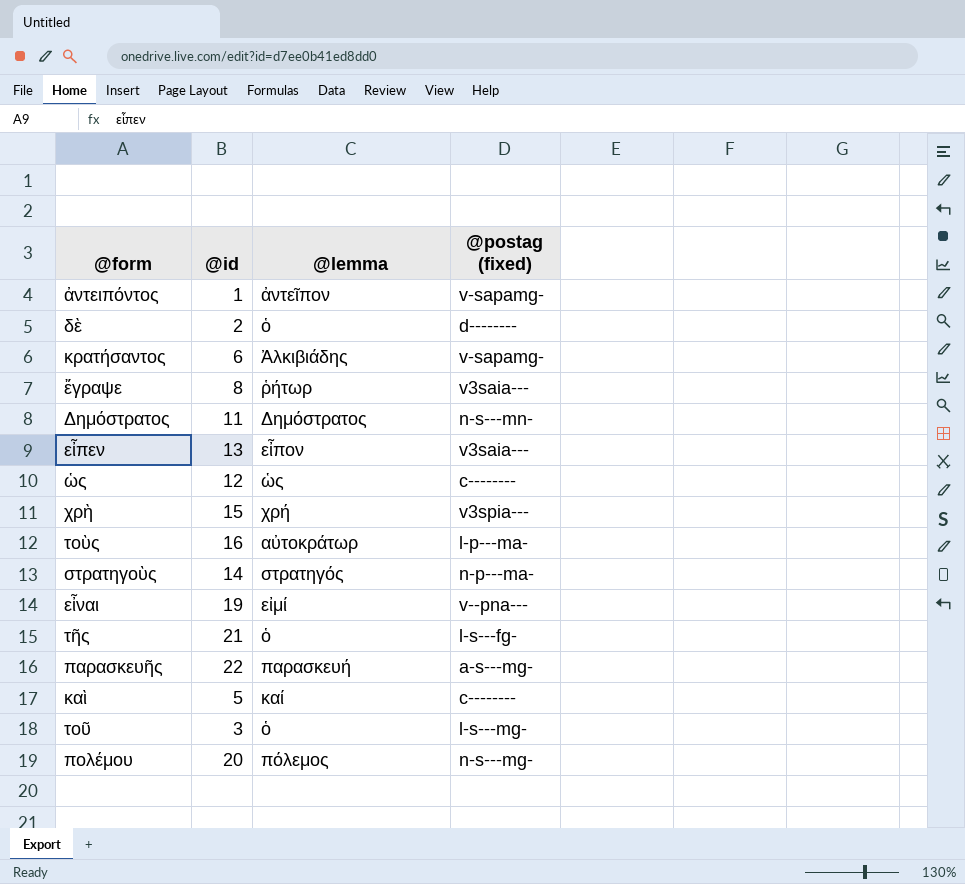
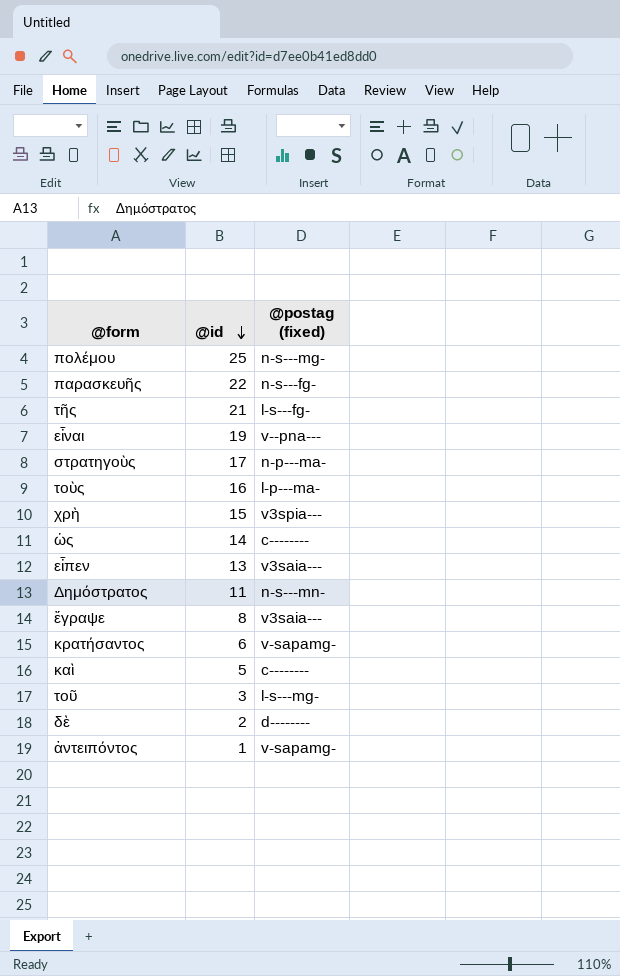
row order: none -> @id descending
column @lemma | position: 3 -> none
πολέμου | @id: 20 -> 25
παρασκευῆς | @postag (fixed): a-s---mg- -> n-s---fg-
στρατηγοὺς | @id: 14 -> 17
ὡς | @id: 12 -> 14

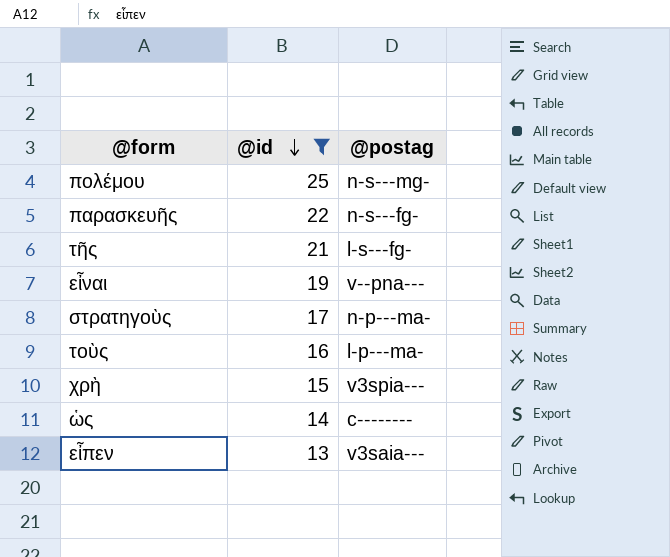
filter: none -> @id >= 13
column name: @postag (fixed) -> @postag

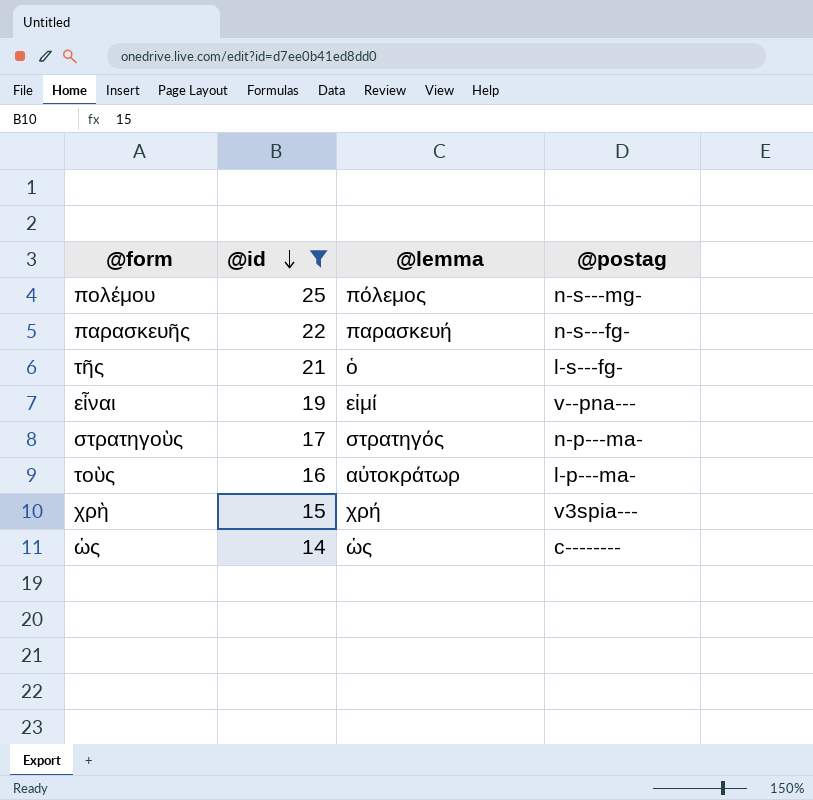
column @lemma | position: none -> 3
row εἶπεν: 13 | v3saia--- -> none

